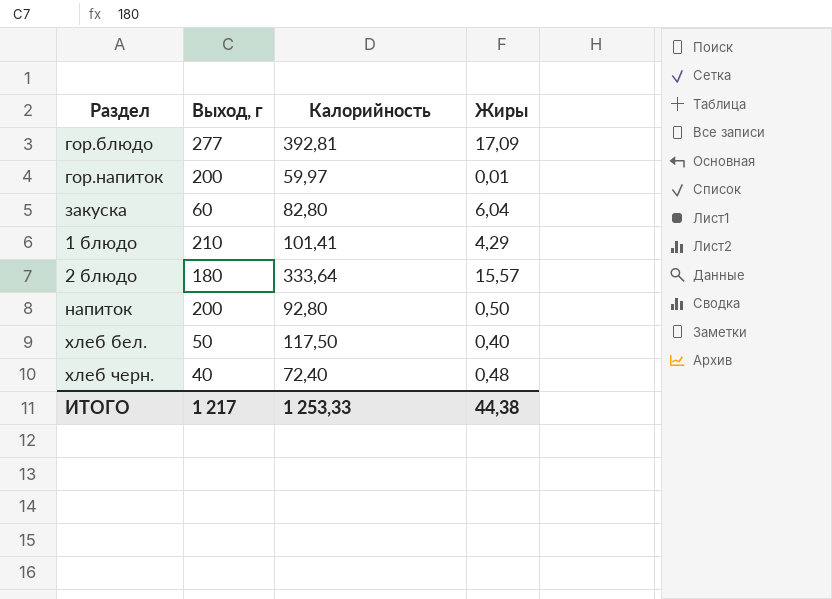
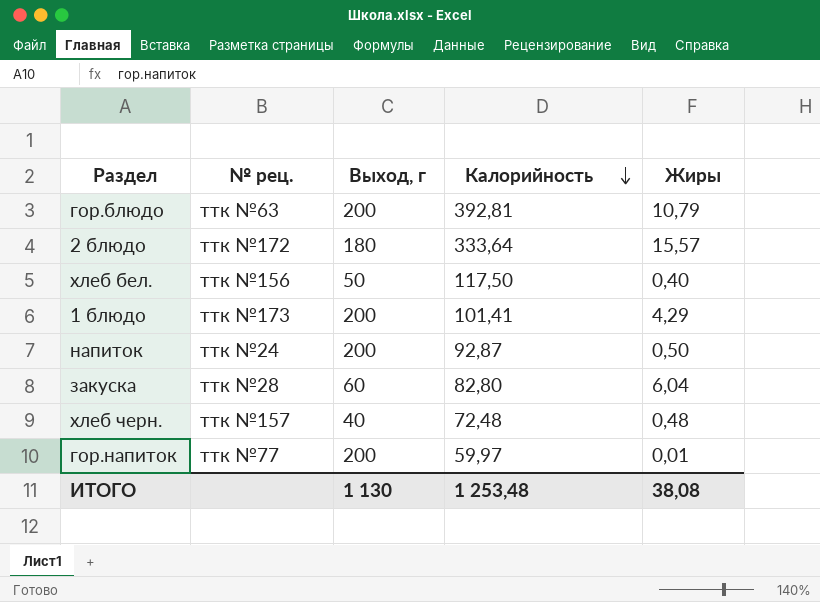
row order: none -> Калорийность descending
column № рец. | position: none -> 2
гор.блюдо | Выход, г: 277 -> 200
гор.блюдо | Жиры: 17,09 -> 10,79
1 блюдо | Выход, г: 210 -> 200
напиток | Калорийность: 92,80 -> 92,87
хлеб черн. | Калорийность: 72,40 -> 72,48
ИТОГО | Выход, г: 1 217 -> 1 130
ИТОГО | Калорийность: 1 253,33 -> 1 253,48
ИТОГО | Жиры: 44,38 -> 38,08

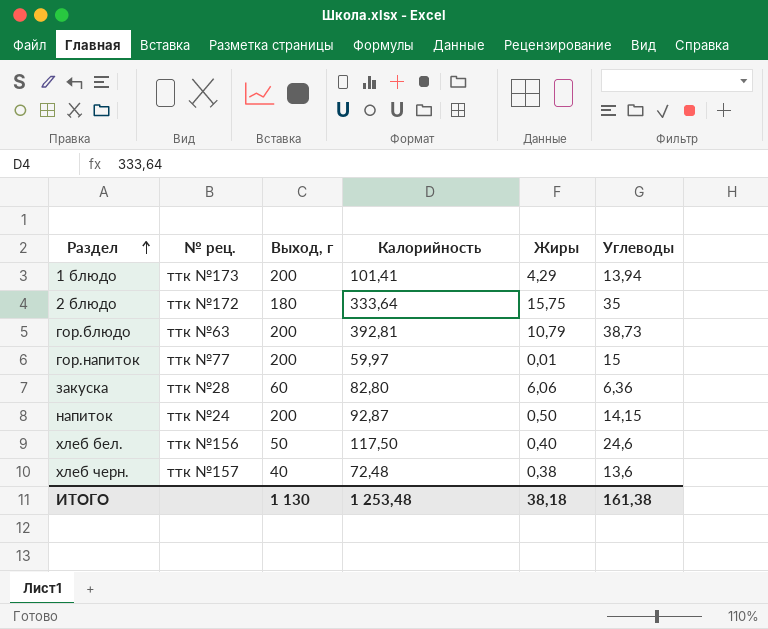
row order: Калорийность descending -> Раздел ascending
column Углеводы | position: none -> 6
2 блюдо | Жиры: 15,57 -> 15,75
закуска | Жиры: 6,04 -> 6,06
хлеб черн. | Жиры: 0,48 -> 0,38
ИТОГО | Жиры: 38,08 -> 38,18

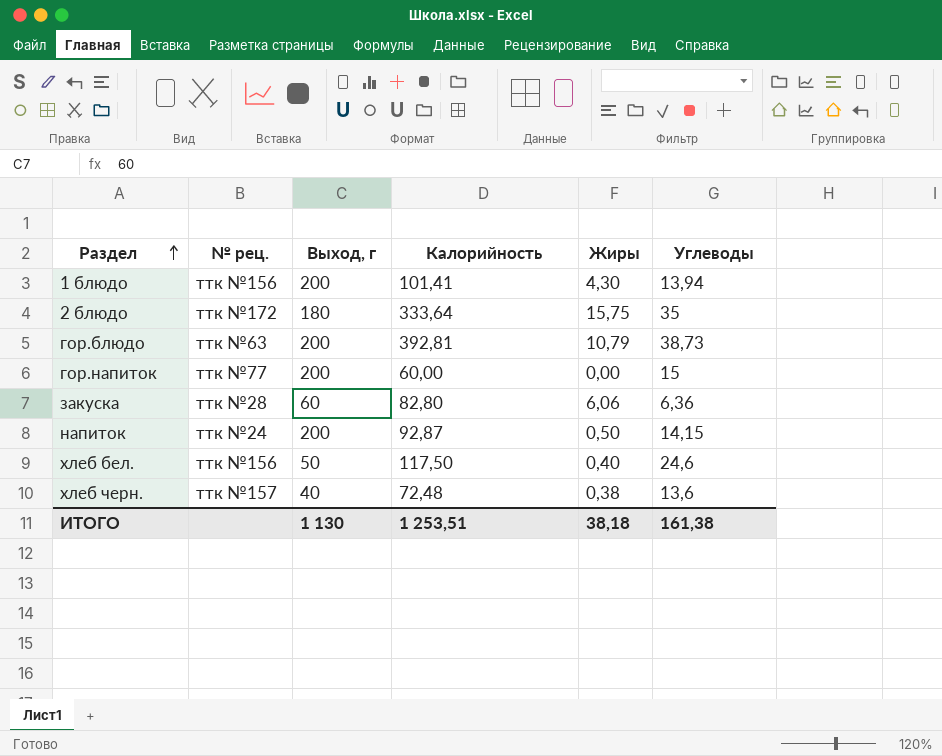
1 блюдо | № рец.: ттк №173 -> ттк №156
1 блюдо | Жиры: 4,29 -> 4,30
гор.напиток | Калорийность: 59,97 -> 60,00
гор.напиток | Жиры: 0,01 -> 0,00
ИТОГО | Калорийность: 1 253,48 -> 1 253,51

